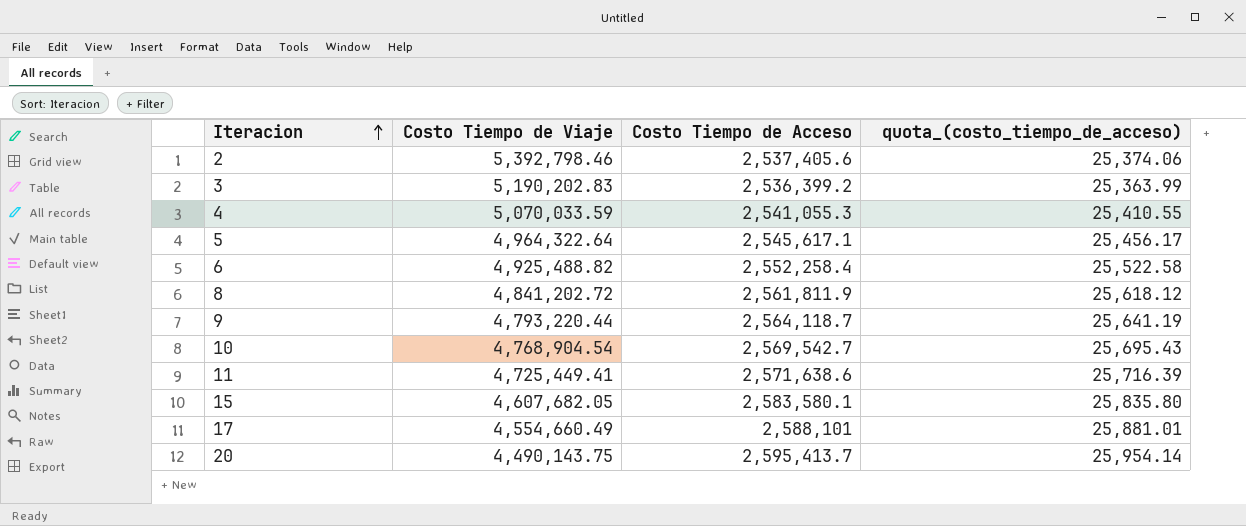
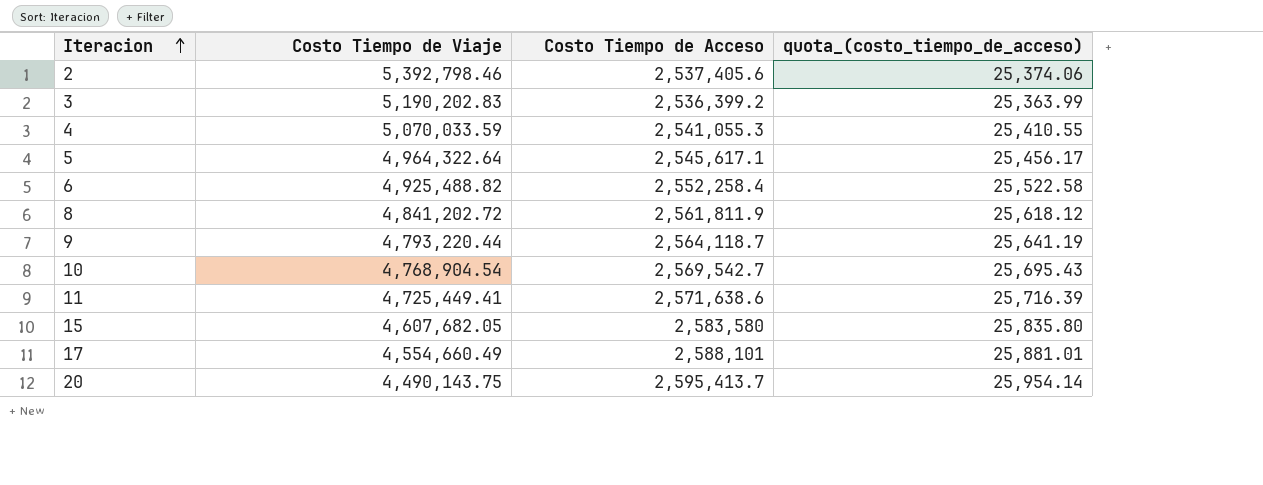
15 | Costo Tiempo de Acceso: 2,583,580.1 -> 2,583,580

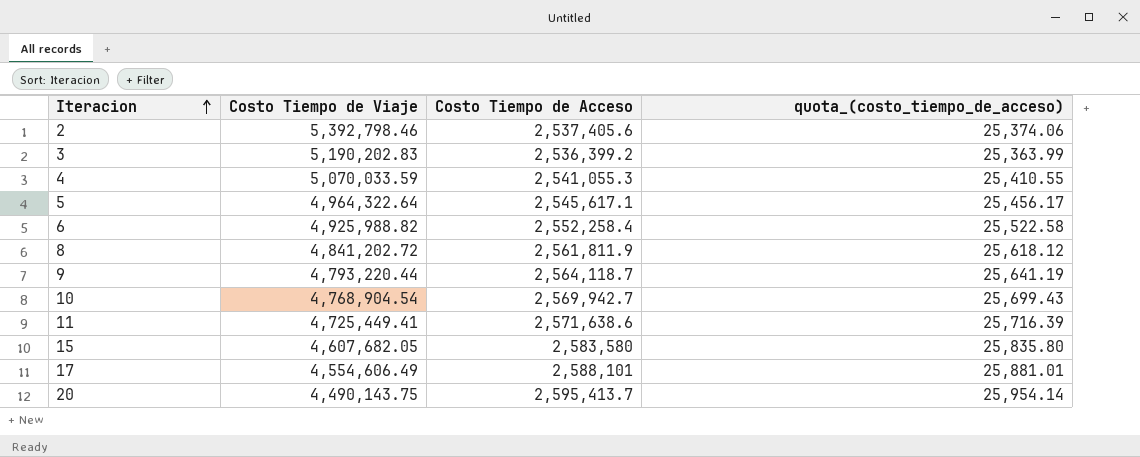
6 | Costo Tiempo de Viaje: 4,925,488.82 -> 4,925,988.82
10 | Costo Tiempo de Acceso: 2,569,542.7 -> 2,569,942.7
10 | quota_(costo_tiempo_de_acceso): 25,695.43 -> 25,699.43
17 | Costo Tiempo de Viaje: 4,554,660.49 -> 4,554,606.49

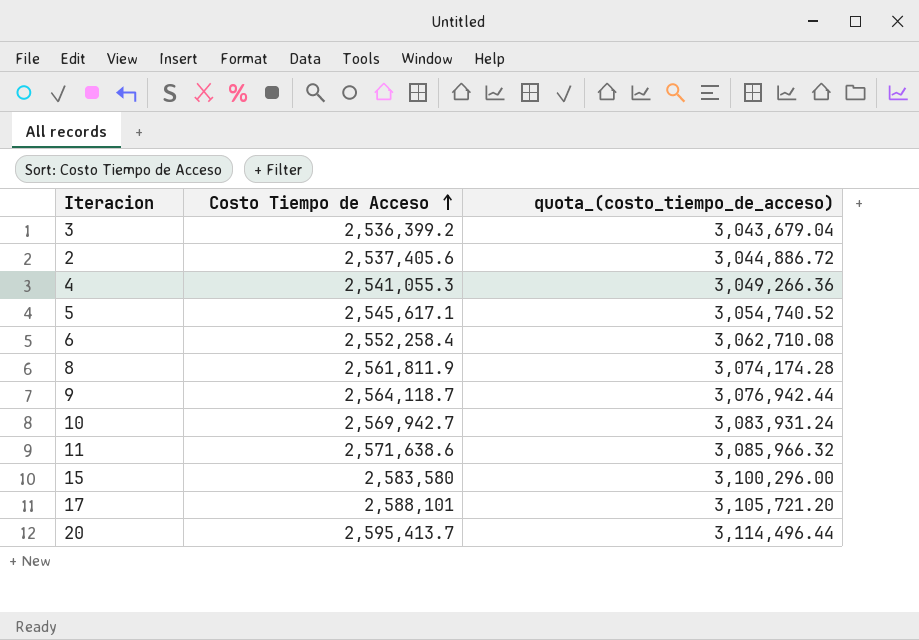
row order: Iteracion ascending -> Costo Tiempo de Acceso ascending
column Costo Tiempo de Viaje | position: 2 -> none
column quota_(costo_tiempo_de_acceso) | formula: [Costo Tiempo de Acceso] * 0.01 -> [Costo Tiempo de Acceso] * 1.2

